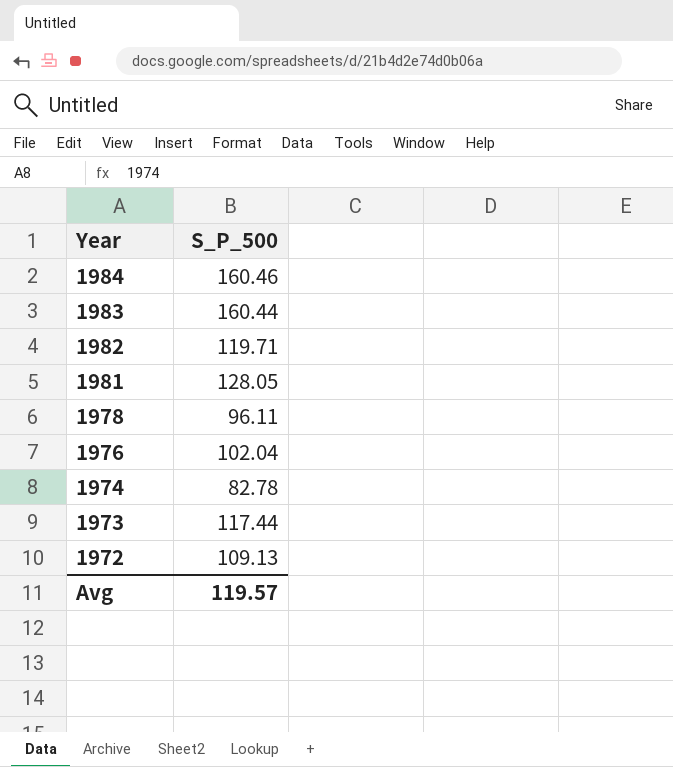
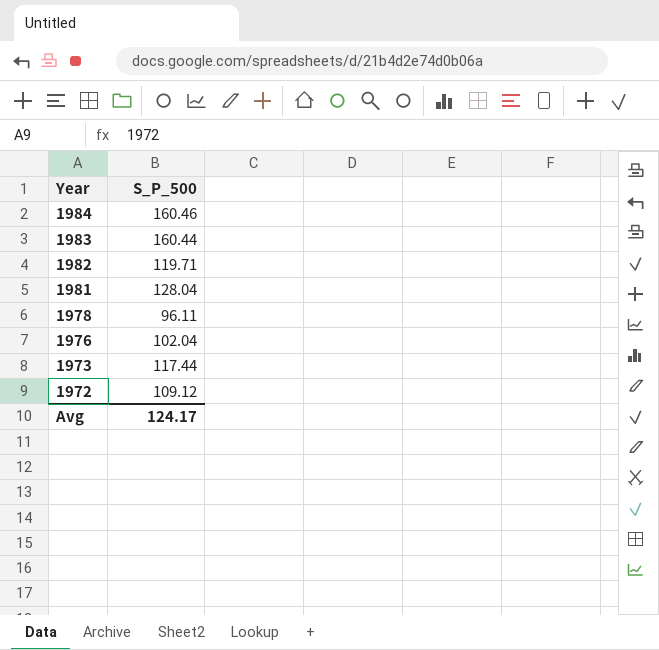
row 1974: 82.78 -> none
1981 | S_P_500: 128.05 -> 128.04
1972 | S_P_500: 109.13 -> 109.12
Avg | S_P_500: 119.57 -> 124.17

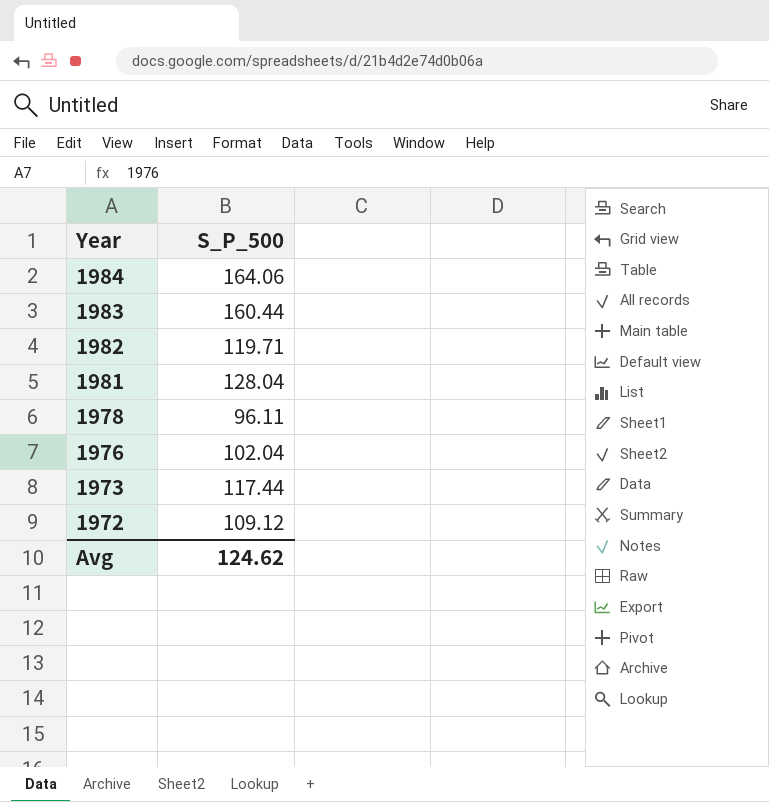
1984 | S_P_500: 160.46 -> 164.06
Avg | S_P_500: 124.17 -> 124.62

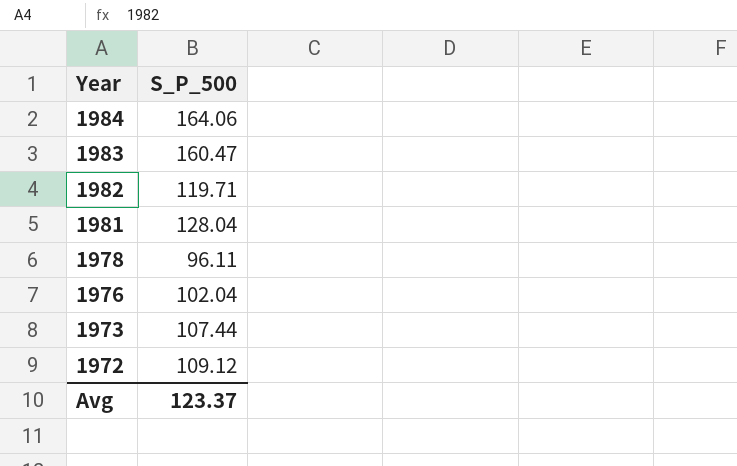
1983 | S_P_500: 160.44 -> 160.47
1973 | S_P_500: 117.44 -> 107.44
Avg | S_P_500: 124.62 -> 123.37

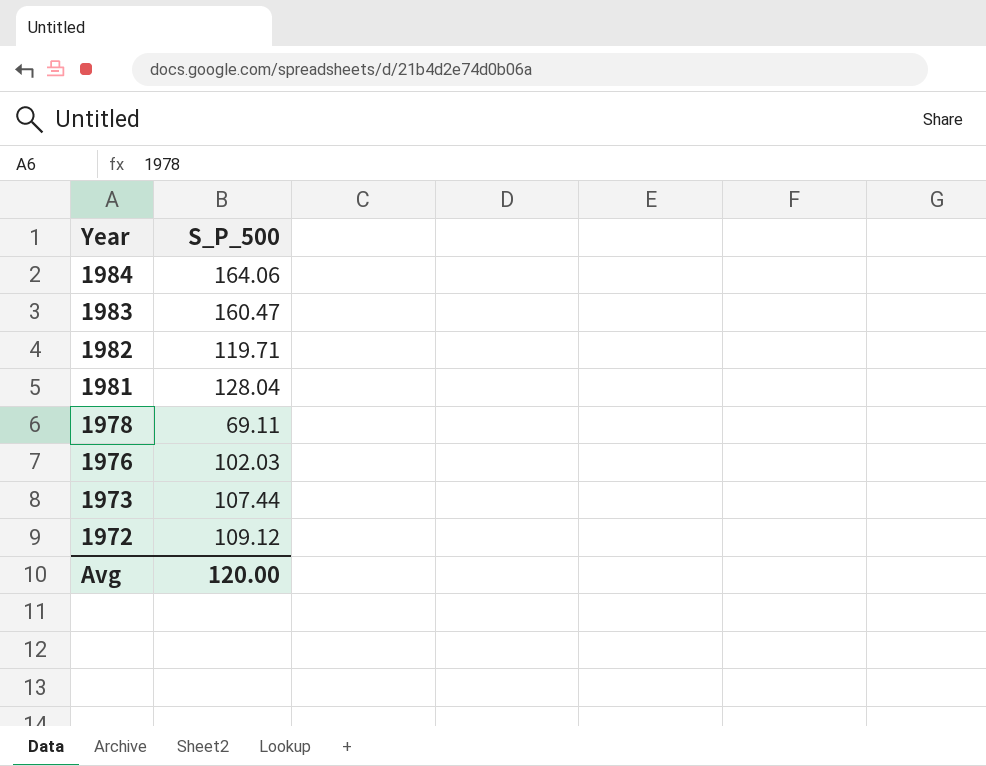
1978 | S_P_500: 96.11 -> 69.11
1976 | S_P_500: 102.04 -> 102.03
Avg | S_P_500: 123.37 -> 120.00

